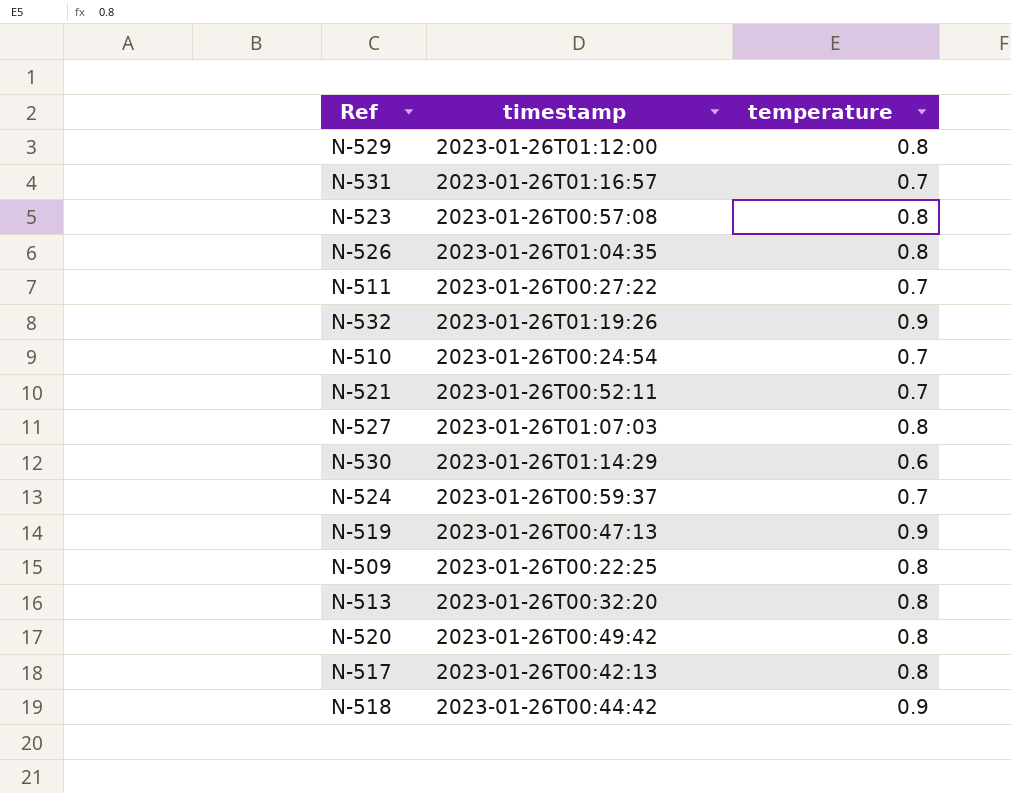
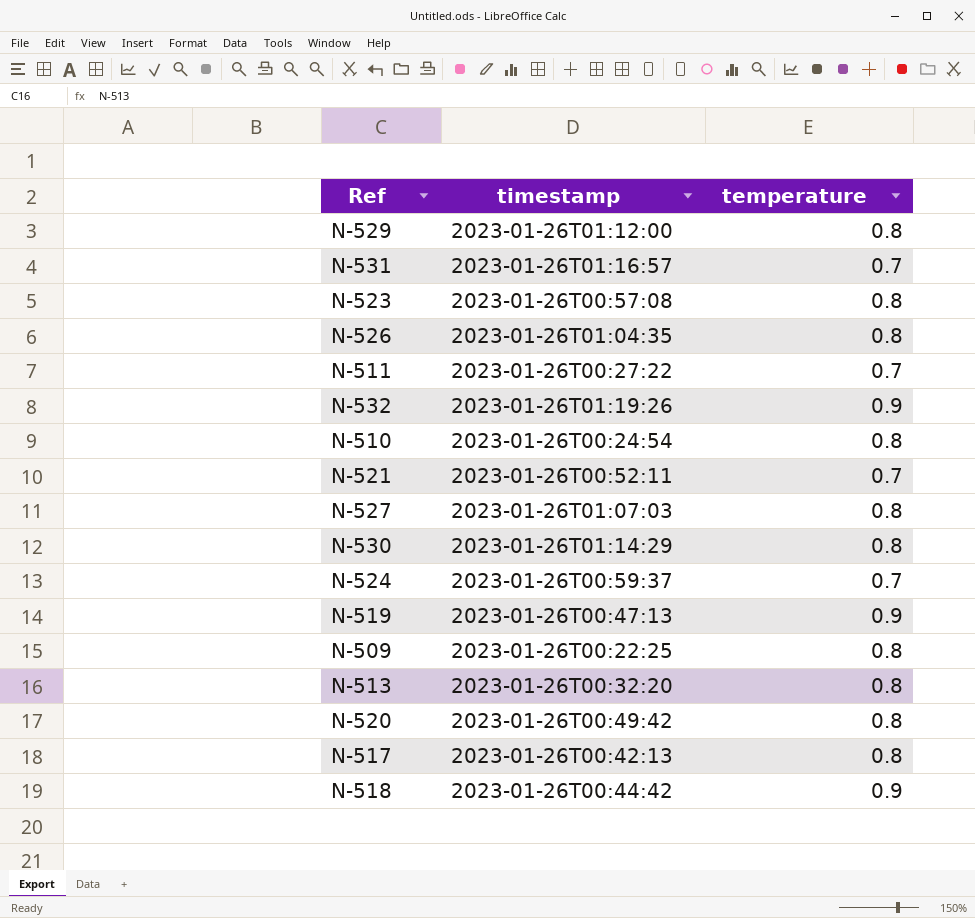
N-510 | temperature: 0.7 -> 0.8
N-530 | temperature: 0.6 -> 0.8

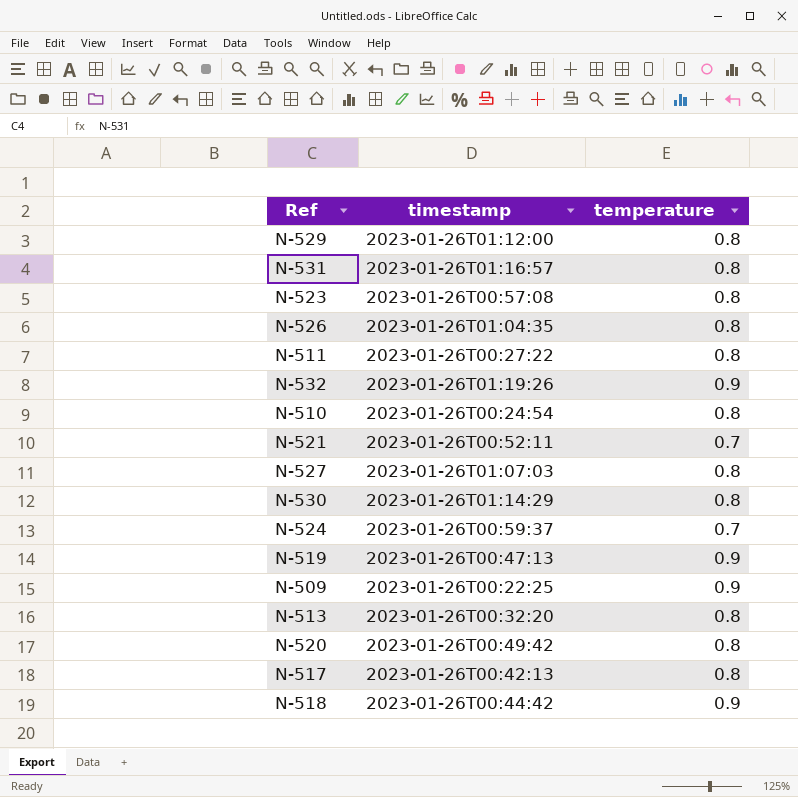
N-531 | temperature: 0.7 -> 0.8
N-511 | temperature: 0.7 -> 0.8
N-509 | temperature: 0.8 -> 0.9

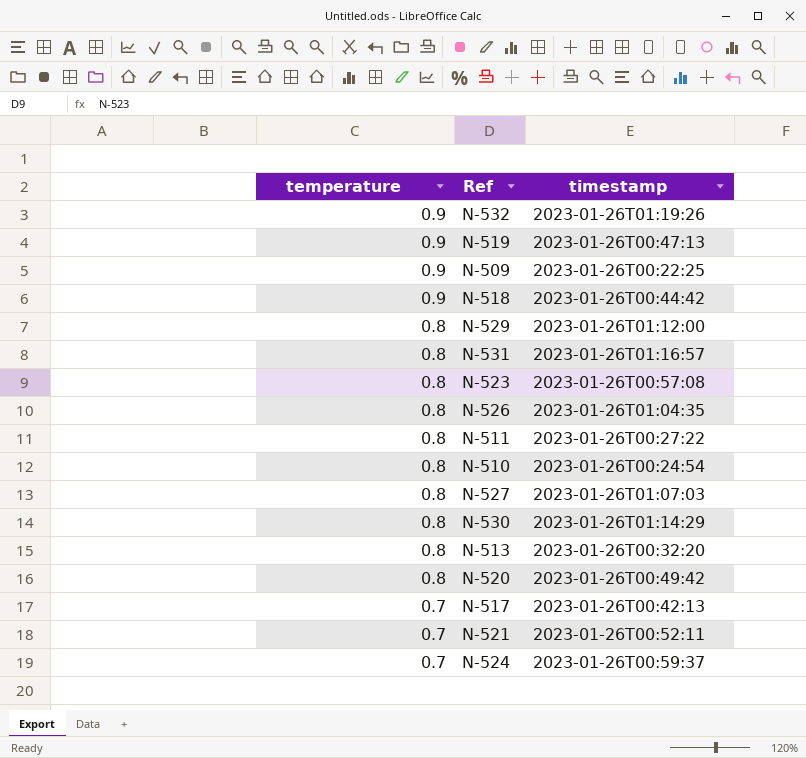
row order: none -> temperature descending
column temperature | position: 3 -> 1
N-517 | temperature: 0.8 -> 0.7

